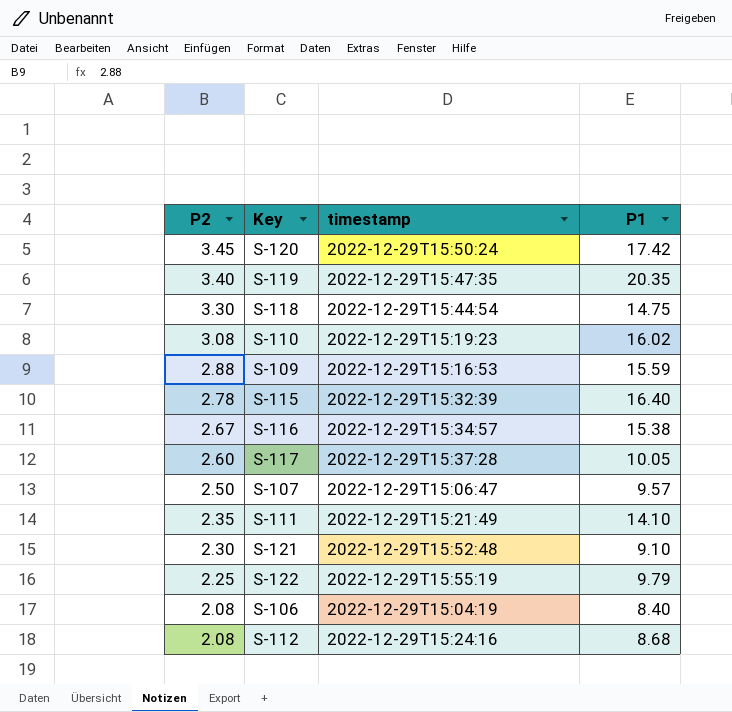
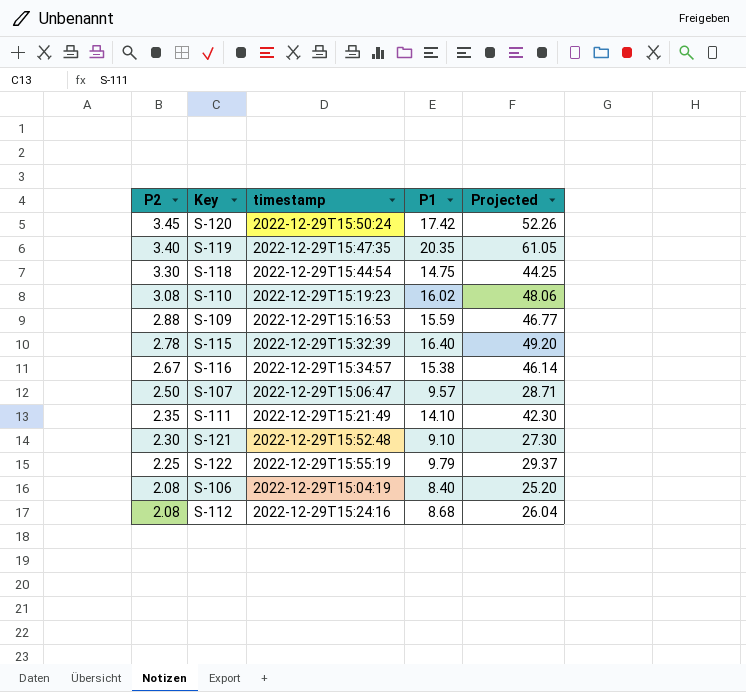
column Projected | formula: none -> [P1] * 3
row S-117: 2.60 | 2022-12-29T15:37:28 | 10.05 -> none

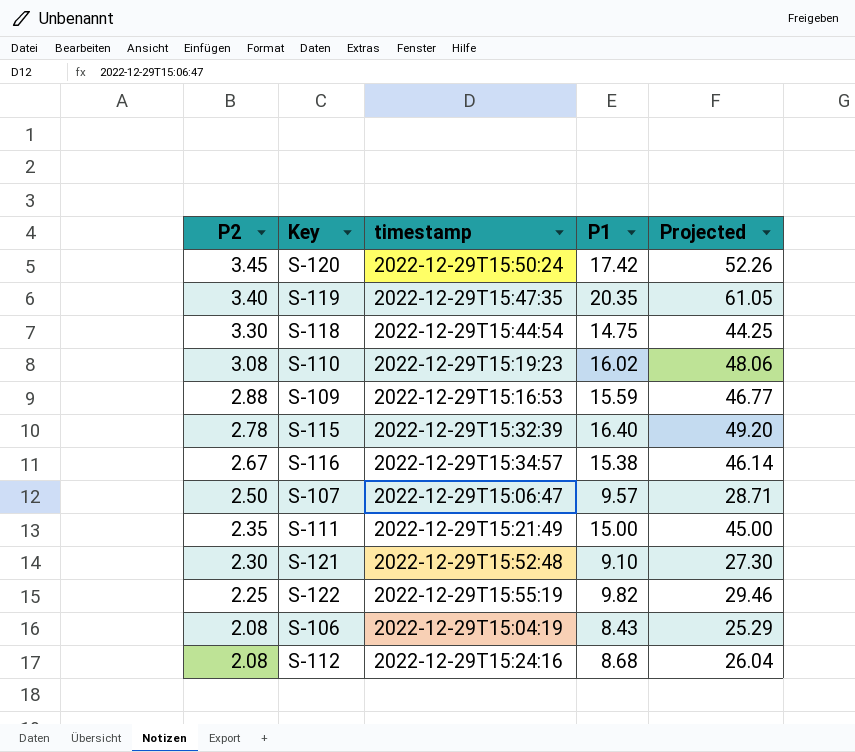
S-111 | P1: 14.10 -> 15.00
S-111 | Projected: 42.30 -> 45.00
S-122 | P1: 9.79 -> 9.82
S-122 | Projected: 29.37 -> 29.46
S-106 | P1: 8.40 -> 8.43
S-106 | Projected: 25.20 -> 25.29

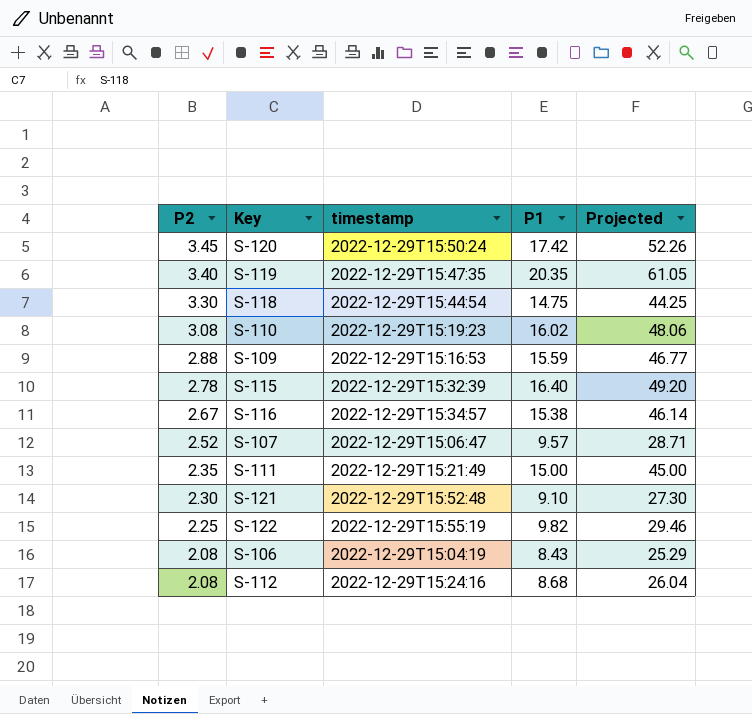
S-107 | P2: 2.50 -> 2.52

